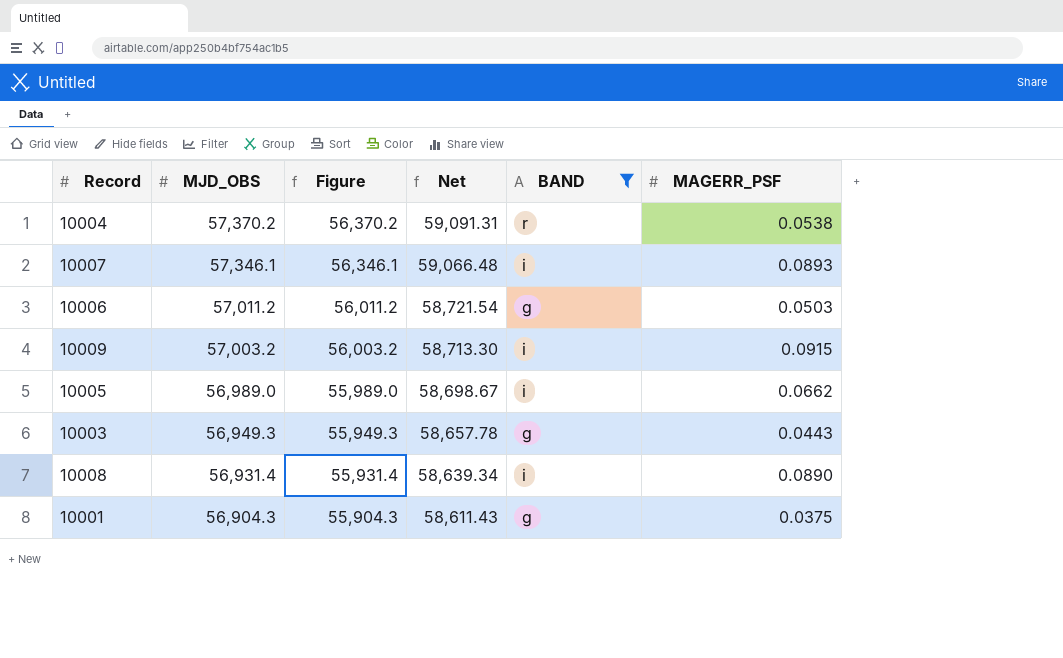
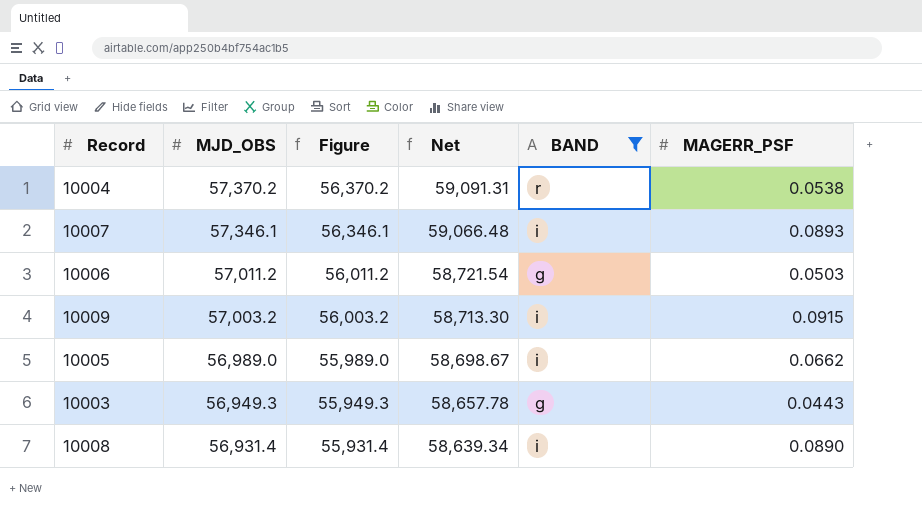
row 10001: 56,904.3 | 55,904.3 | 58,611.43 | g | 0.0375 -> none

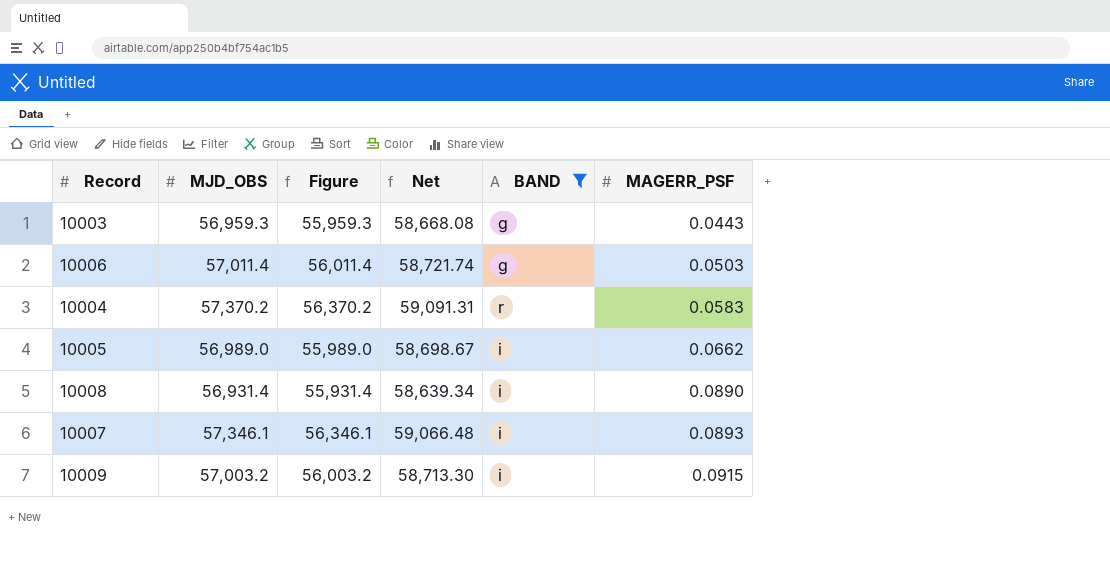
row order: MJD_OBS descending -> MAGERR_PSF ascending
10003 | MJD_OBS: 56,949.3 -> 56,959.3
10003 | Figure: 55,949.3 -> 55,959.3
10003 | Net: 58,657.78 -> 58,668.08
10006 | MJD_OBS: 57,011.2 -> 57,011.4
10006 | Figure: 56,011.2 -> 56,011.4
10006 | Net: 58,721.54 -> 58,721.74
10004 | MAGERR_PSF: 0.0538 -> 0.0583

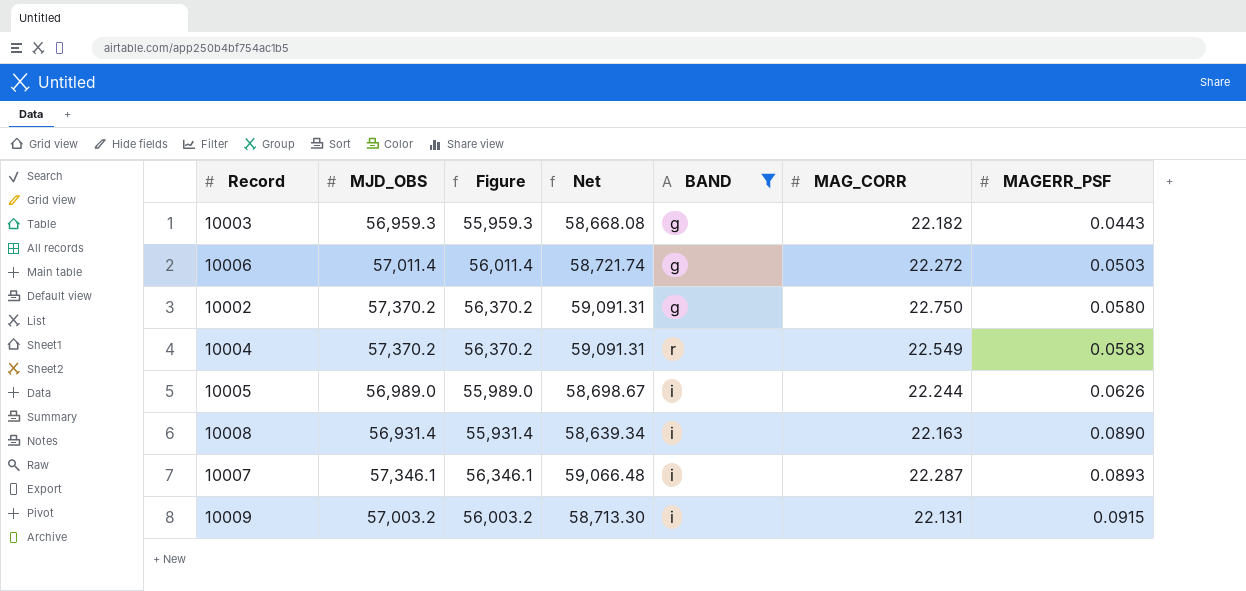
column MAG_CORR | position: none -> 6
row 10002: none -> 57,370.2 | 56,370.2 | 59,091.31 | g | 22.750 | 0.0580
10005 | MAGERR_PSF: 0.0662 -> 0.0626

